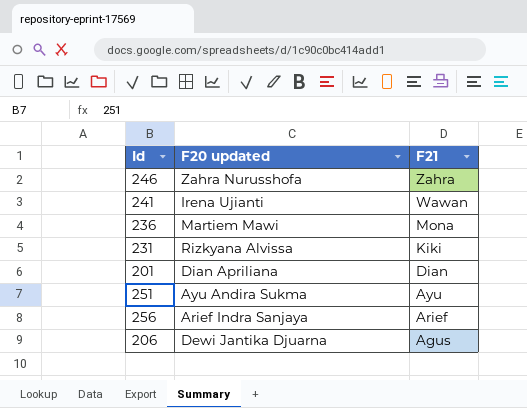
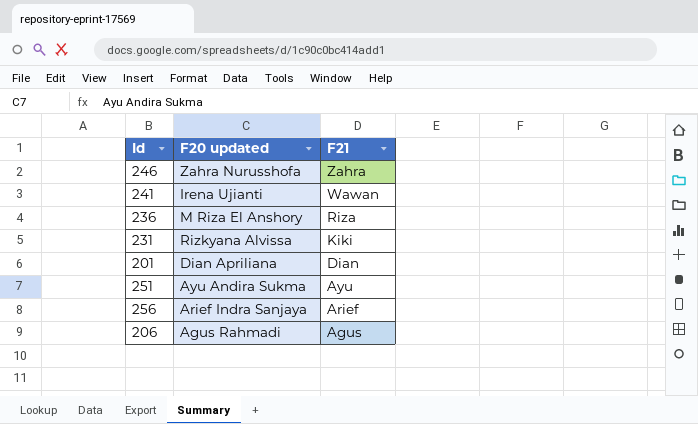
236 | F20 updated: Martiem Mawi -> M Riza El Anshory
236 | F21: Mona -> Riza
206 | F20 updated: Dewi Jantika Djuarna -> Agus Rahmadi

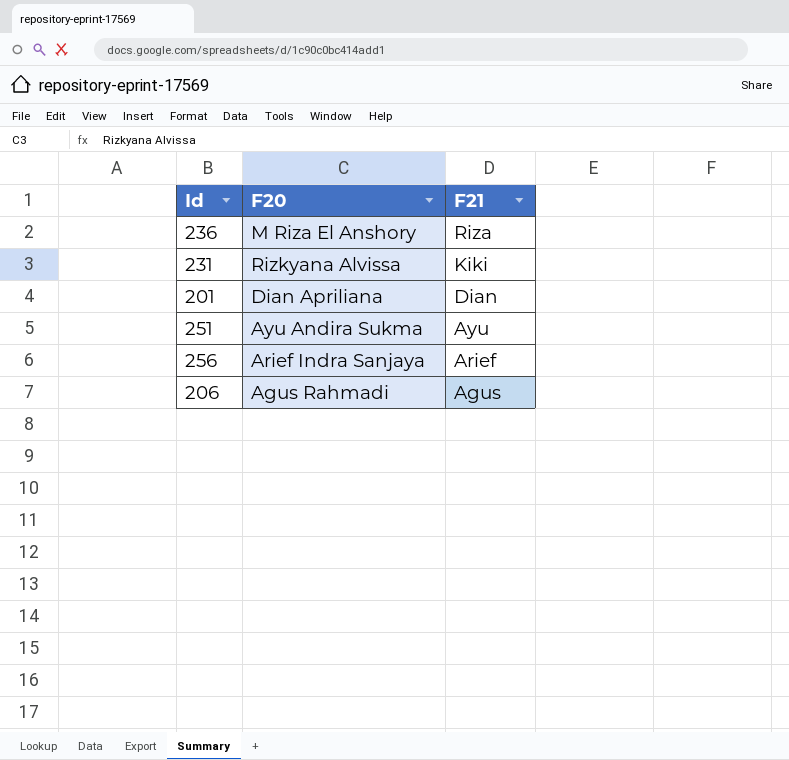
column name: F20 updated -> F20
row 246: Zahra Nurusshofa | Zahra -> none
row 241: Irena Ujianti | Wawan -> none

